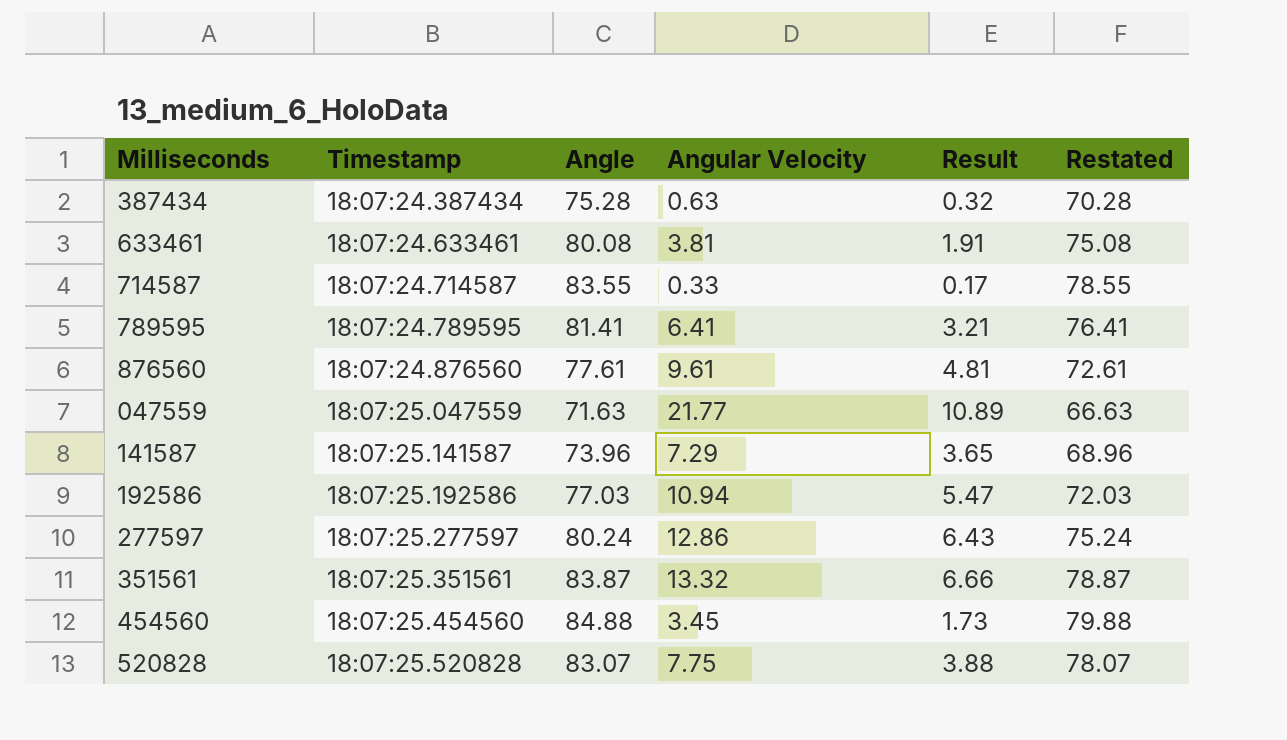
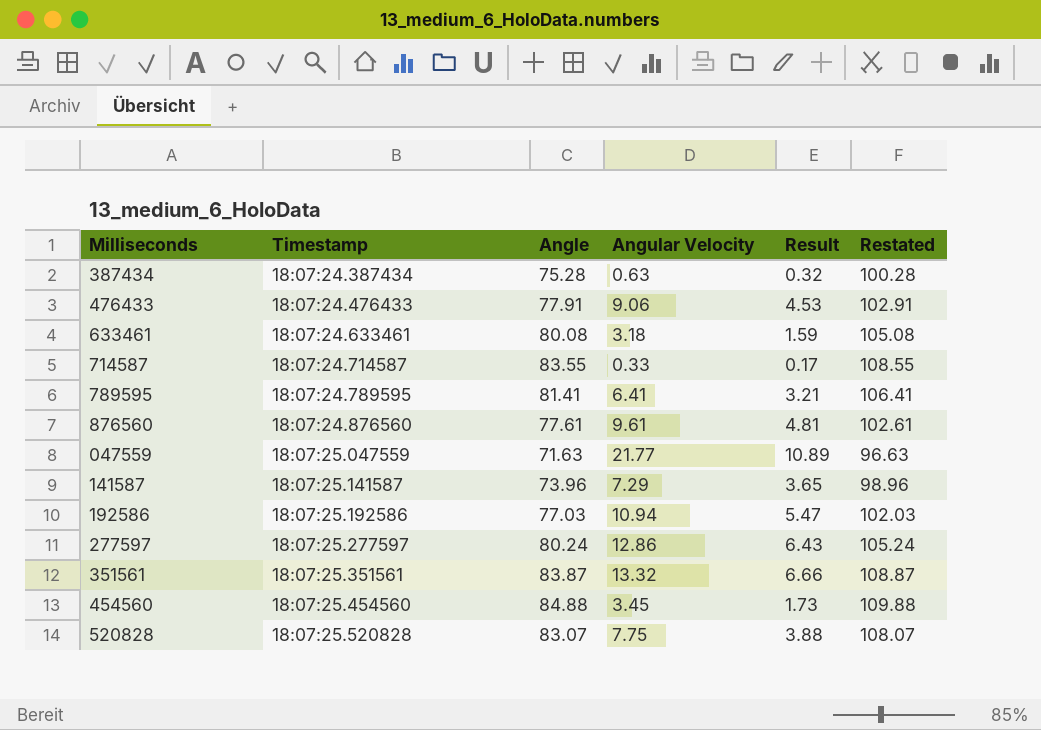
column Restated | formula: [Angle] - 5 -> [Angle] + 25
row 476433: none -> 18:07:24.476433 | 77.91 | 9.06 | 4.53 | 102.91
633461 | Angular Velocity: 3.81 -> 3.18
633461 | Result: 1.91 -> 1.59

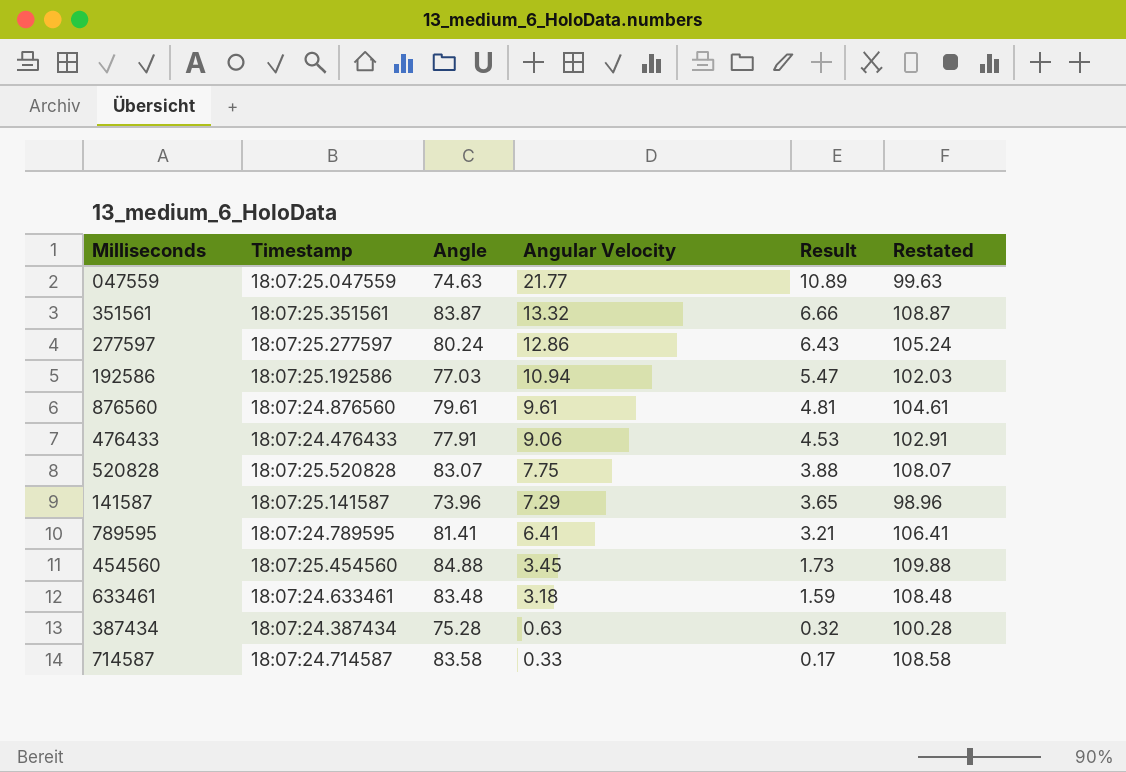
row order: Timestamp ascending -> Angular Velocity descending
047559 | Angle: 71.63 -> 74.63
047559 | Restated: 96.63 -> 99.63
876560 | Angle: 77.61 -> 79.61
876560 | Restated: 102.61 -> 104.61
633461 | Angle: 80.08 -> 83.48
633461 | Restated: 105.08 -> 108.48
714587 | Angle: 83.55 -> 83.58
714587 | Restated: 108.55 -> 108.58

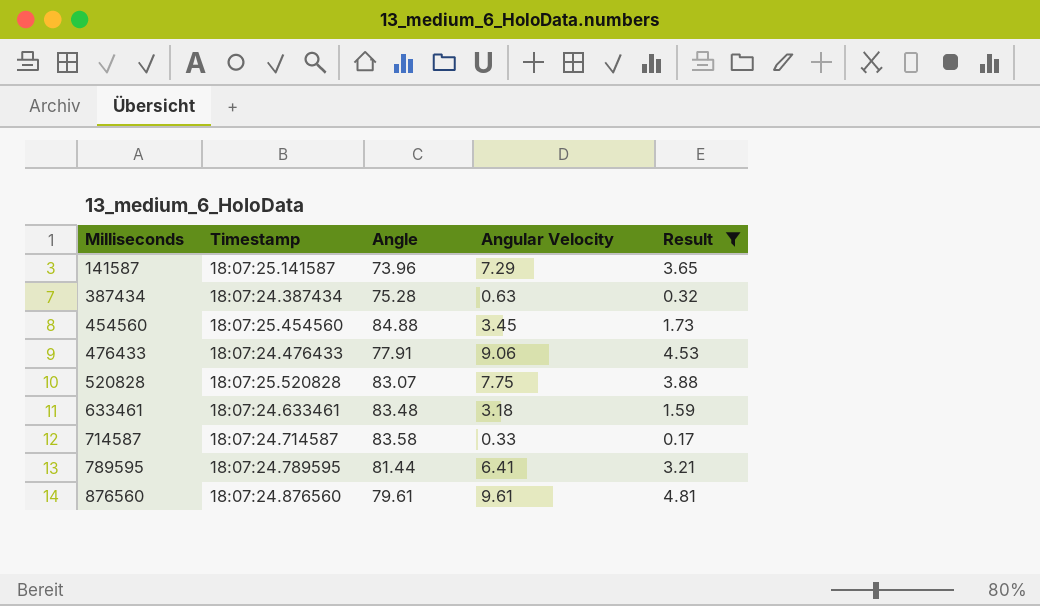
filter: none -> Result <= 4.81
row order: Angular Velocity descending -> Milliseconds ascending
column Restated | formula: [Angle] + 25 -> none
789595 | Angle: 81.41 -> 81.44

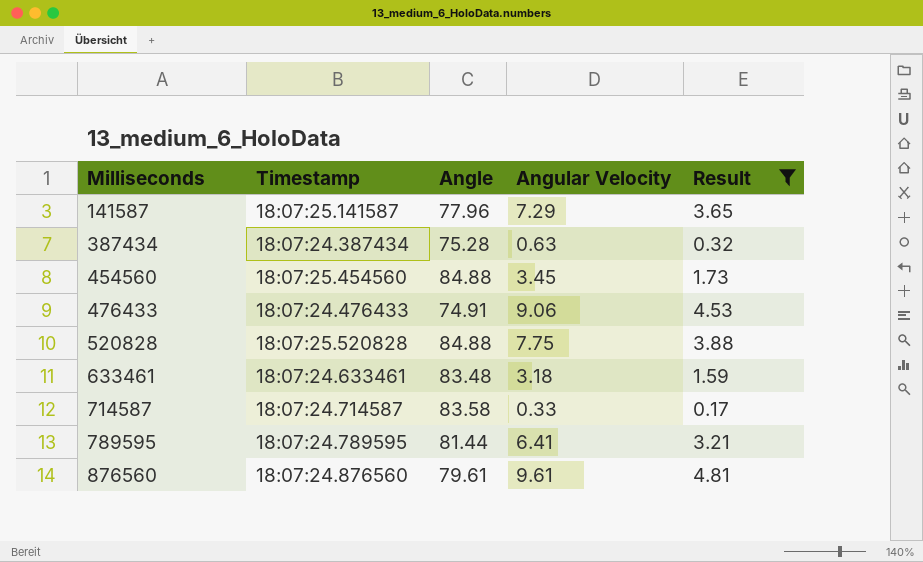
141587 | Angle: 73.96 -> 77.96
476433 | Angle: 77.91 -> 74.91
520828 | Angle: 83.07 -> 84.88

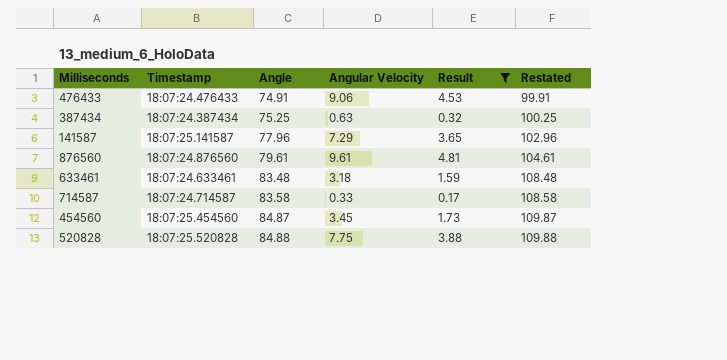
row order: Milliseconds ascending -> Angle ascending
column Restated | formula: none -> [Angle] + 25
row 789595: 18:07:24.789595 | 81.44 | 6.41 | 3.21 -> none
387434 | Angle: 75.28 -> 75.25
454560 | Angle: 84.88 -> 84.87

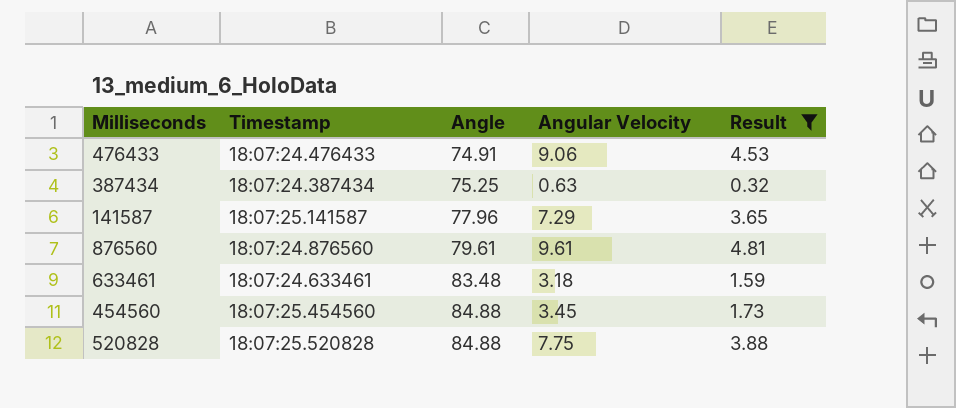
column Restated | formula: [Angle] + 25 -> none
row 714587: 18:07:24.714587 | 83.58 | 0.33 | 0.17 | 108.58 -> none
454560 | Angle: 84.87 -> 84.88

